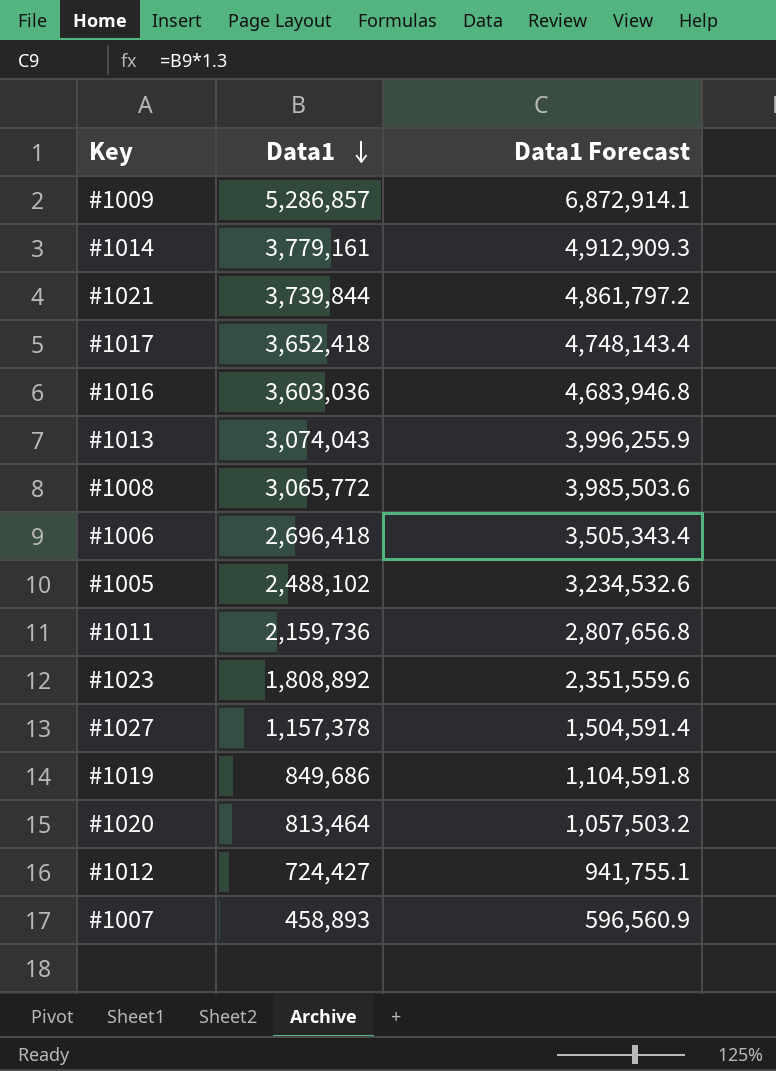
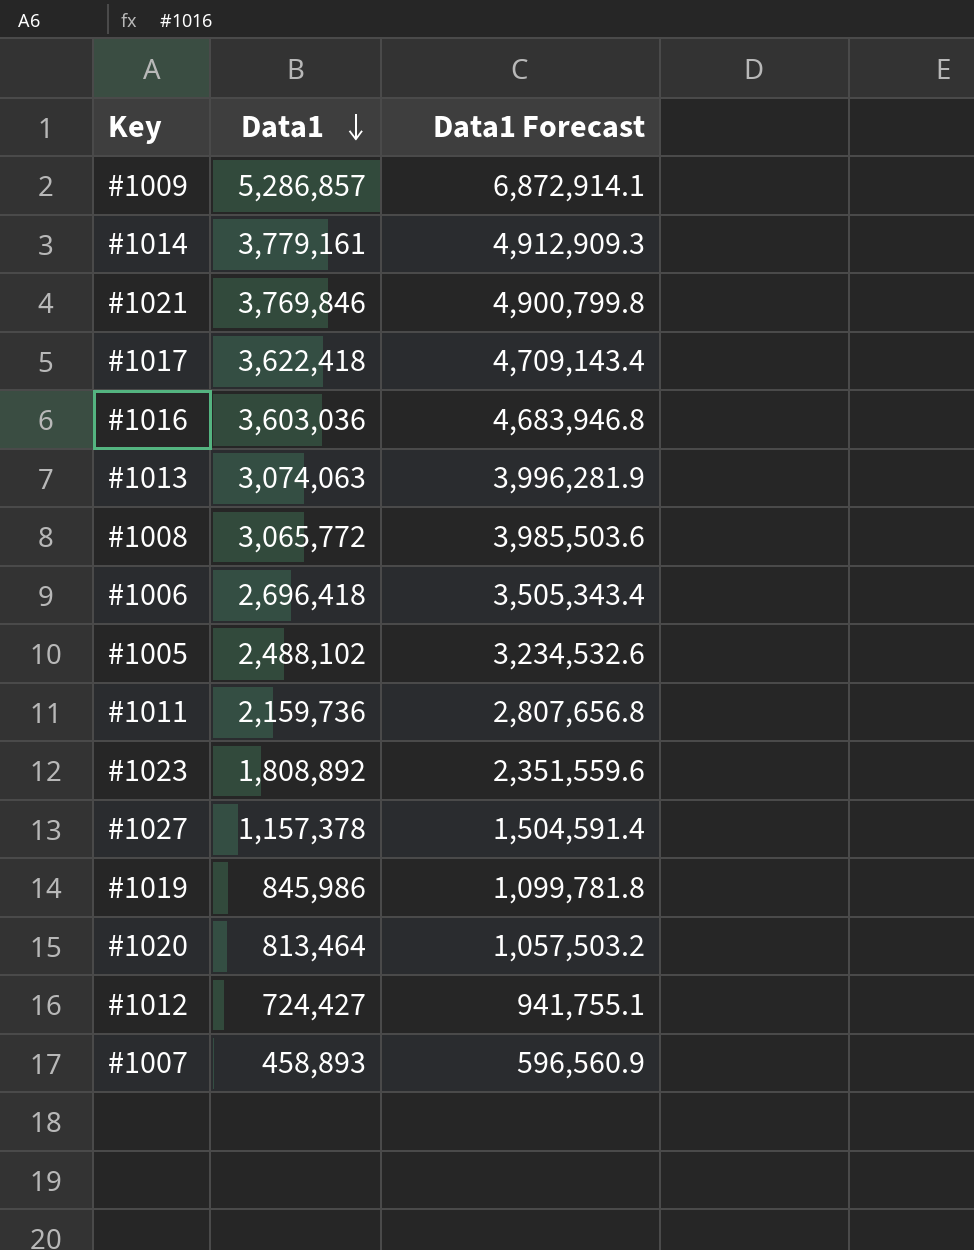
#1021 | Data1: 3,739,844 -> 3,769,846
#1021 | Data1 Forecast: 4,861,797.2 -> 4,900,799.8
#1017 | Data1: 3,652,418 -> 3,622,418
#1017 | Data1 Forecast: 4,748,143.4 -> 4,709,143.4
#1013 | Data1: 3,074,043 -> 3,074,063
#1013 | Data1 Forecast: 3,996,255.9 -> 3,996,281.9
#1019 | Data1: 849,686 -> 845,986
#1019 | Data1 Forecast: 1,104,591.8 -> 1,099,781.8

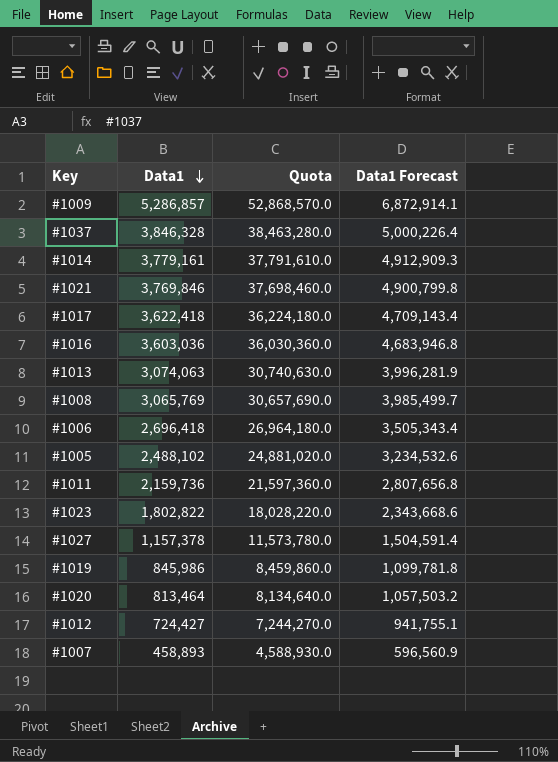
column Quota | formula: none -> [Data1] * 10
row #1037: none -> 3,846,328 | 38,463,280.0 | 5,000,226.4
#1008 | Data1: 3,065,772 -> 3,065,769
#1008 | Data1 Forecast: 3,985,503.6 -> 3,985,499.7
#1023 | Data1: 1,808,892 -> 1,802,822
#1023 | Data1 Forecast: 2,351,559.6 -> 2,343,668.6

